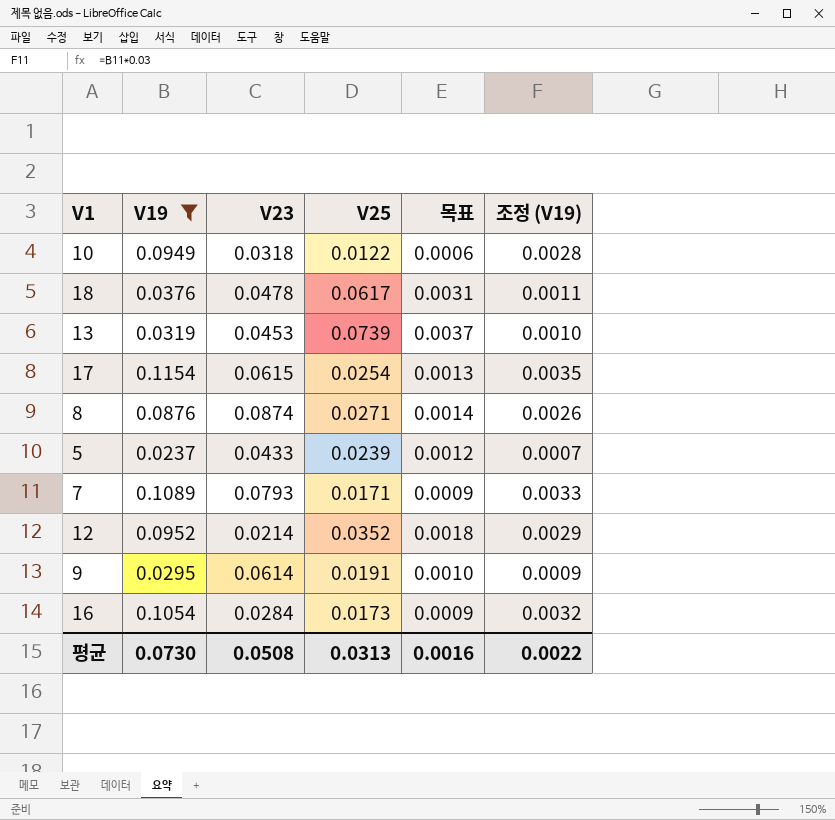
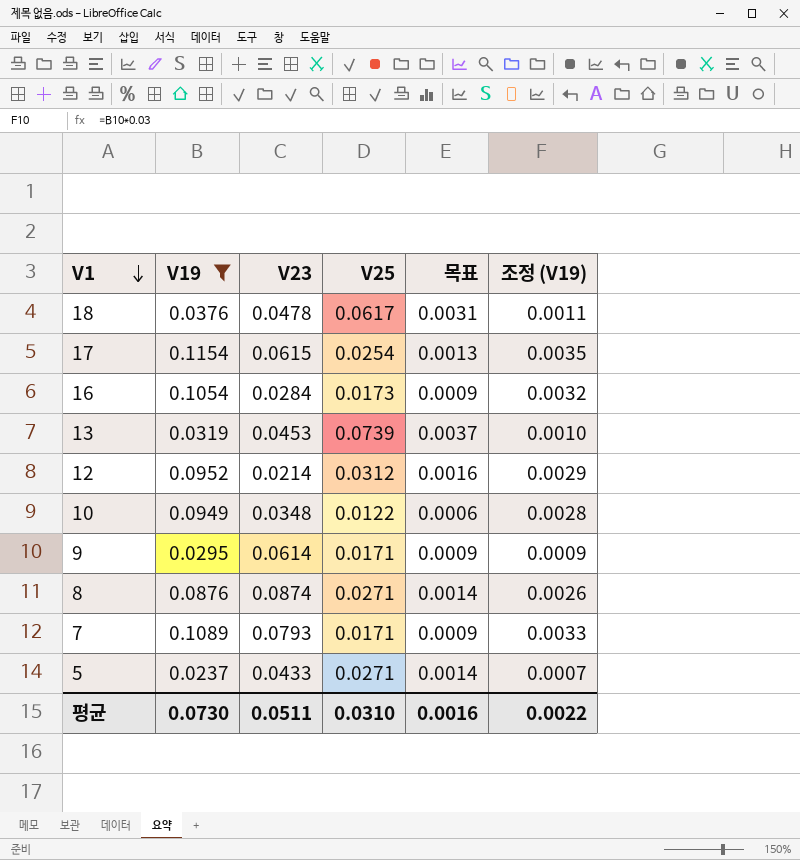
row order: none -> V1 descending
12 | V25: 0.0352 -> 0.0312
12 | 목표: 0.0018 -> 0.0016
10 | V23: 0.0318 -> 0.0348
9 | V25: 0.0191 -> 0.0171
9 | 목표: 0.0010 -> 0.0009
5 | V25: 0.0239 -> 0.0271
5 | 목표: 0.0012 -> 0.0014
평균 | V23: 0.0508 -> 0.0511
평균 | V25: 0.0313 -> 0.0310

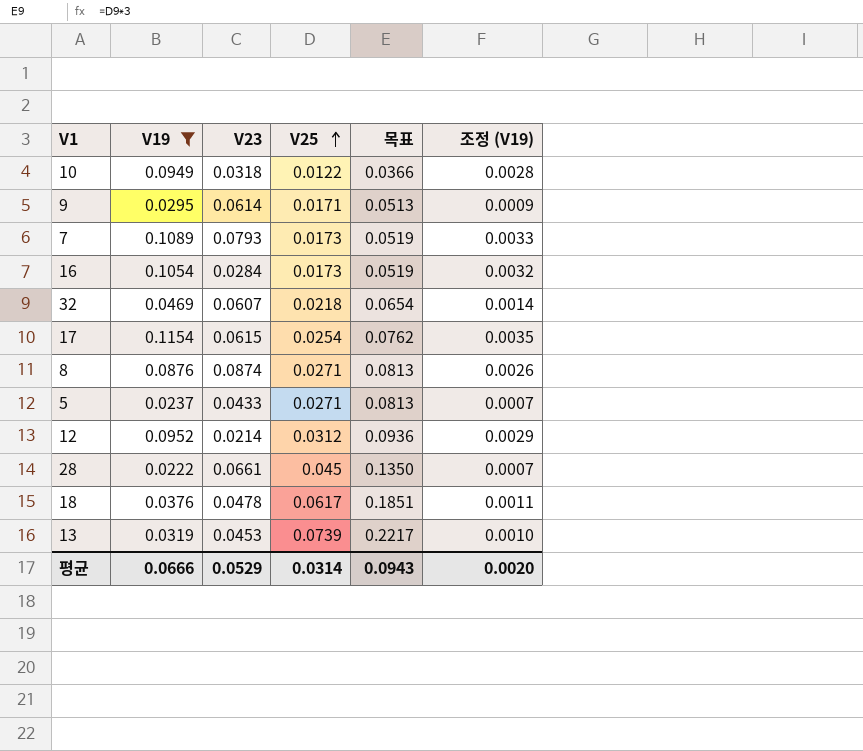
row order: V1 descending -> V25 ascending
column 목표 | formula: [V25] * 0.05 -> [V25] * 3
10 | V23: 0.0348 -> 0.0318
7 | V25: 0.0171 -> 0.0173
row 32: none -> 0.0469 | 0.0607 | 0.0218 | 0.0654 | 0.0014
row 28: none -> 0.0222 | 0.0661 | 0.045 | 0.1350 | 0.0007
평균 | V19: 0.0730 -> 0.0666
평균 | V23: 0.0511 -> 0.0529
평균 | V25: 0.0310 -> 0.0314
평균 | 목표: 0.0016 -> 0.0943
평균 | 조정 (V19): 0.0022 -> 0.0020

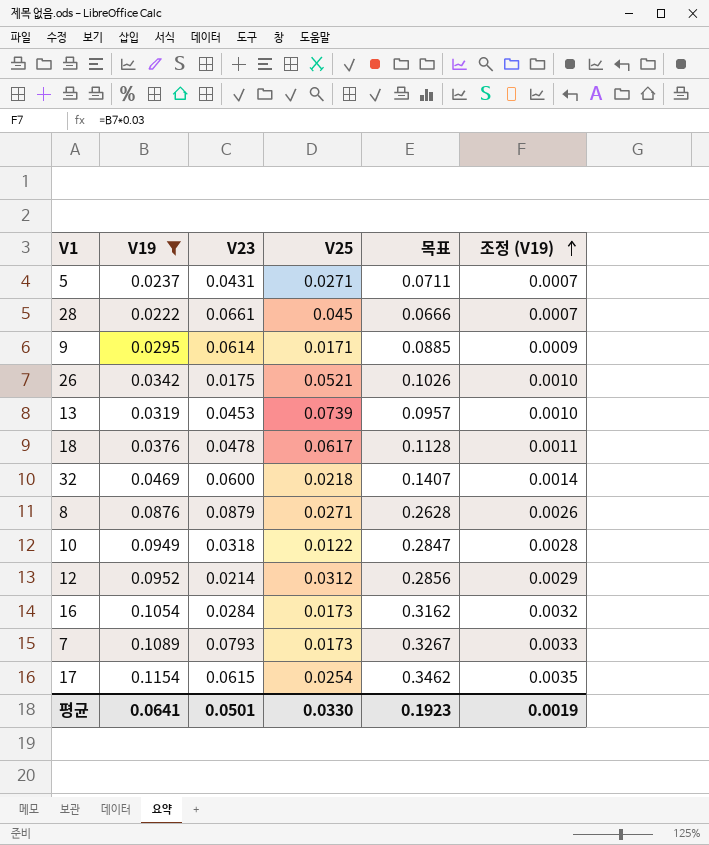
row order: V25 ascending -> 조정 (V19) ascending
column 목표 | formula: [V25] * 3 -> [V19] * 3
5 | V23: 0.0433 -> 0.0431
row 26: none -> 0.0342 | 0.0175 | 0.0521 | 0.1026 | 0.0010
32 | V23: 0.0607 -> 0.0600
8 | V23: 0.0874 -> 0.0879
평균 | V19: 0.0666 -> 0.0641
평균 | V23: 0.0529 -> 0.0501
평균 | V25: 0.0314 -> 0.0330
평균 | 목표: 0.0943 -> 0.1923
평균 | 조정 (V19): 0.0020 -> 0.0019

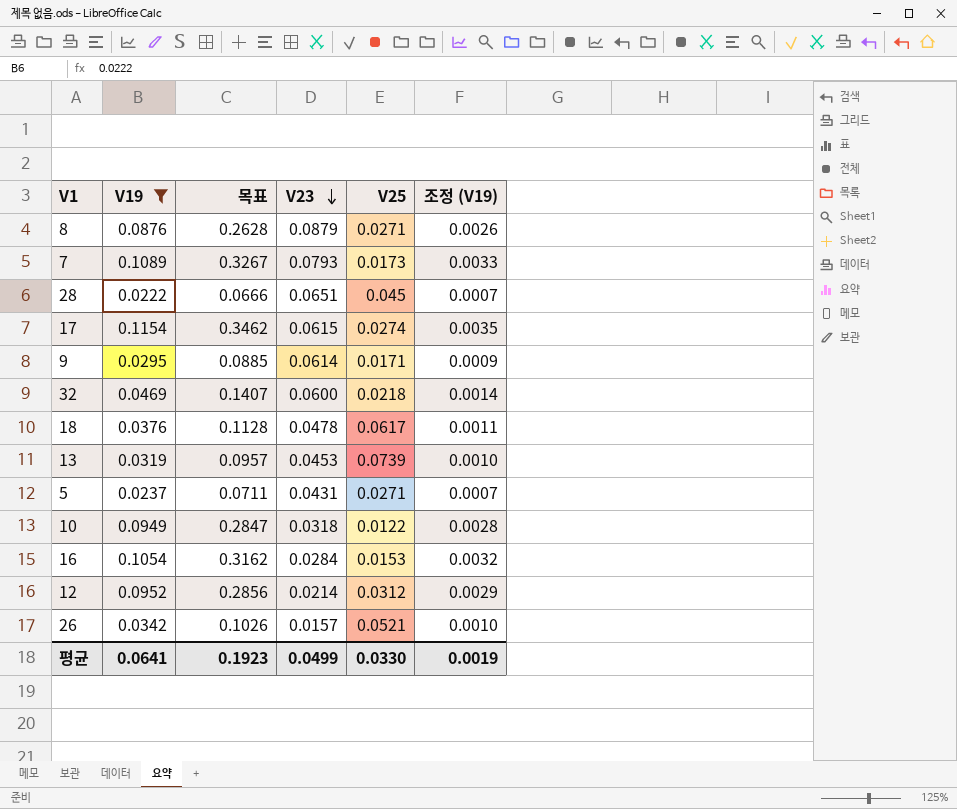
row order: 조정 (V19) ascending -> V23 descending
column 목표 | position: 5 -> 3
28 | V23: 0.0661 -> 0.0651
17 | V25: 0.0254 -> 0.0274
16 | V25: 0.0173 -> 0.0153
26 | V23: 0.0175 -> 0.0157
평균 | V23: 0.0501 -> 0.0499

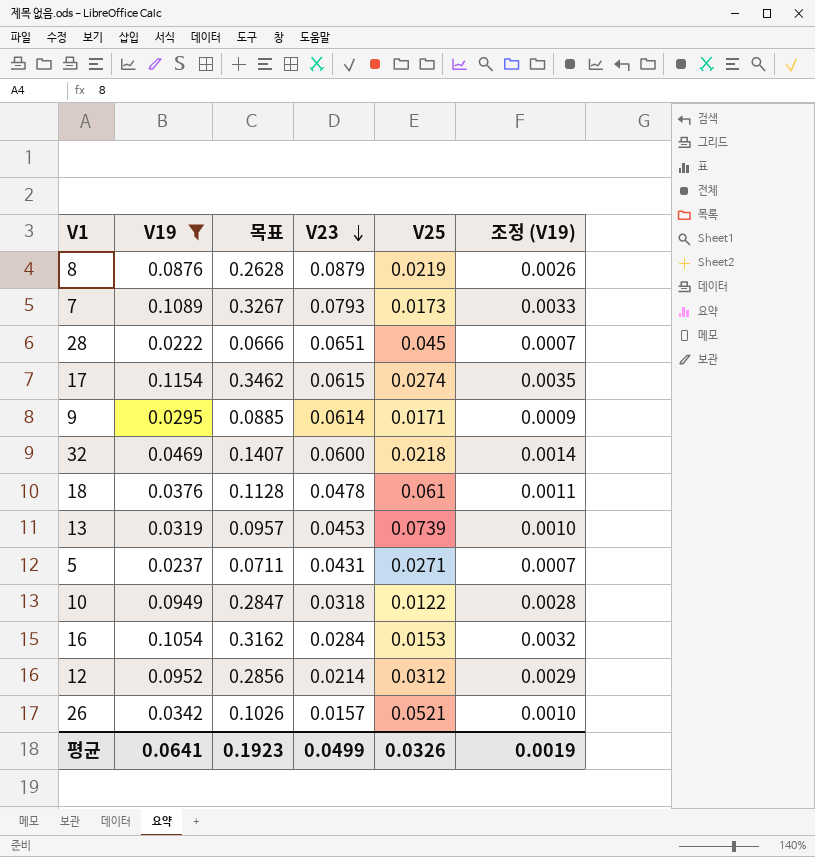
8 | V25: 0.0271 -> 0.0219
18 | V25: 0.0617 -> 0.061
평균 | V25: 0.0330 -> 0.0326

